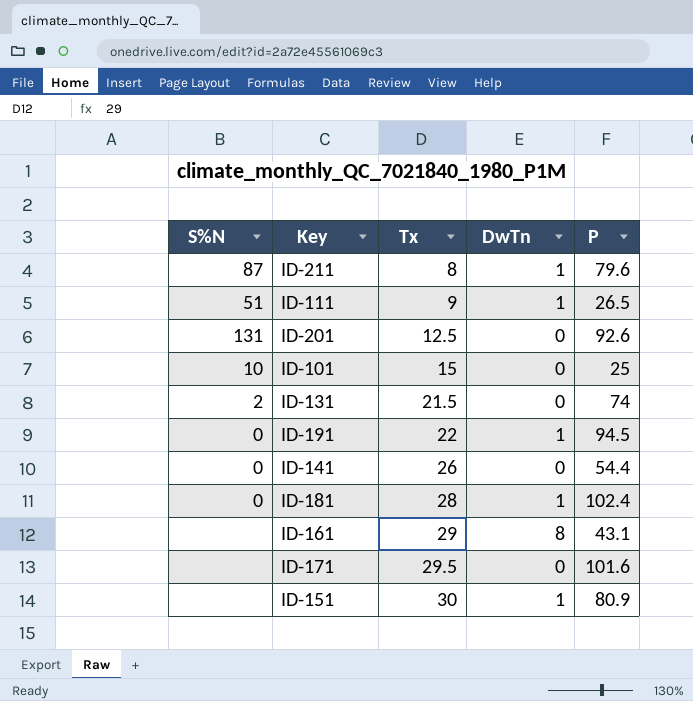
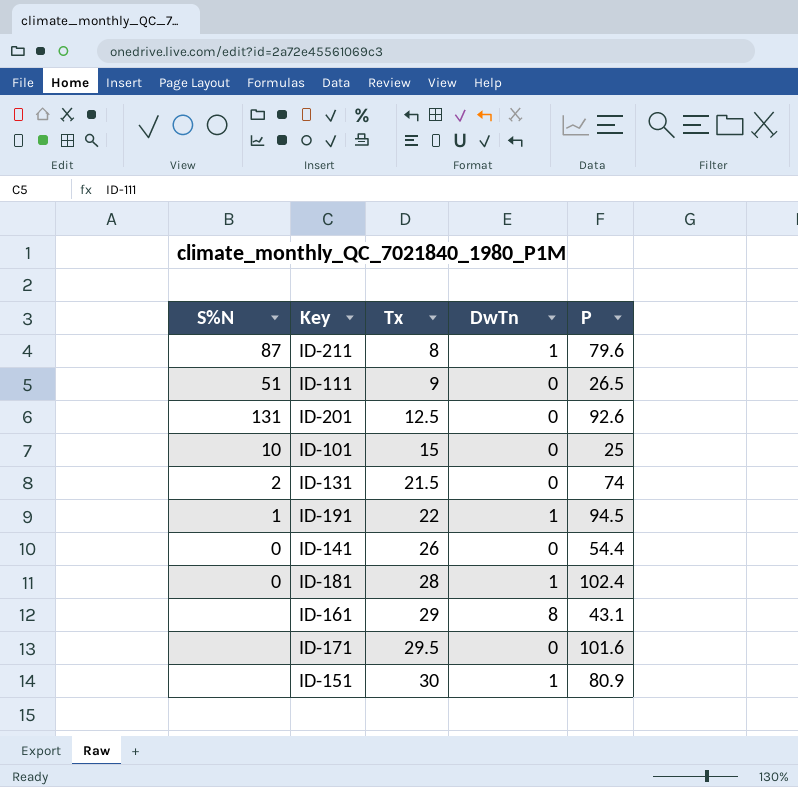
ID-111 | DwTn: 1 -> 0
ID-191 | S%N: 0 -> 1

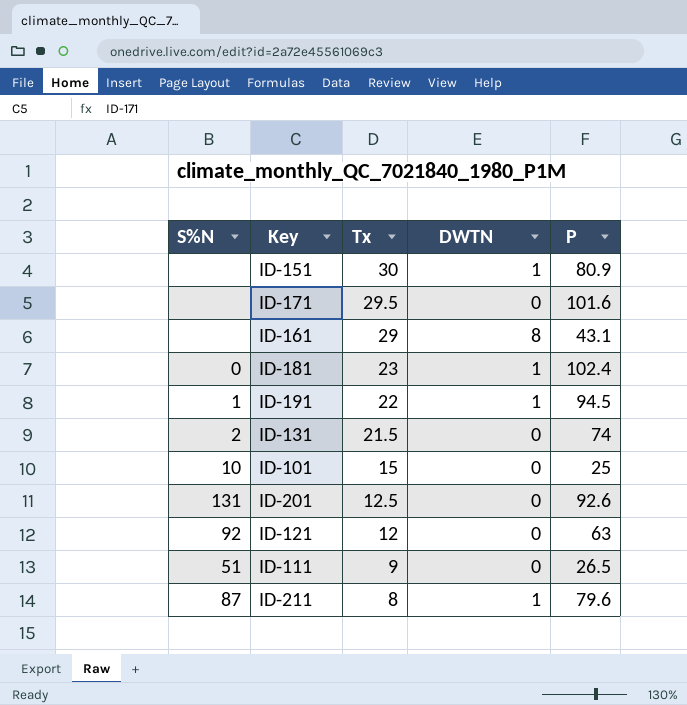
row order: Tx ascending -> Tx descending
column name: DwTn -> DWTN
row ID-141: 0 | 26 | 0 | 54.4 -> none
ID-181 | Tx: 28 -> 23
row ID-121: none -> 92 | 12 | 0 | 63

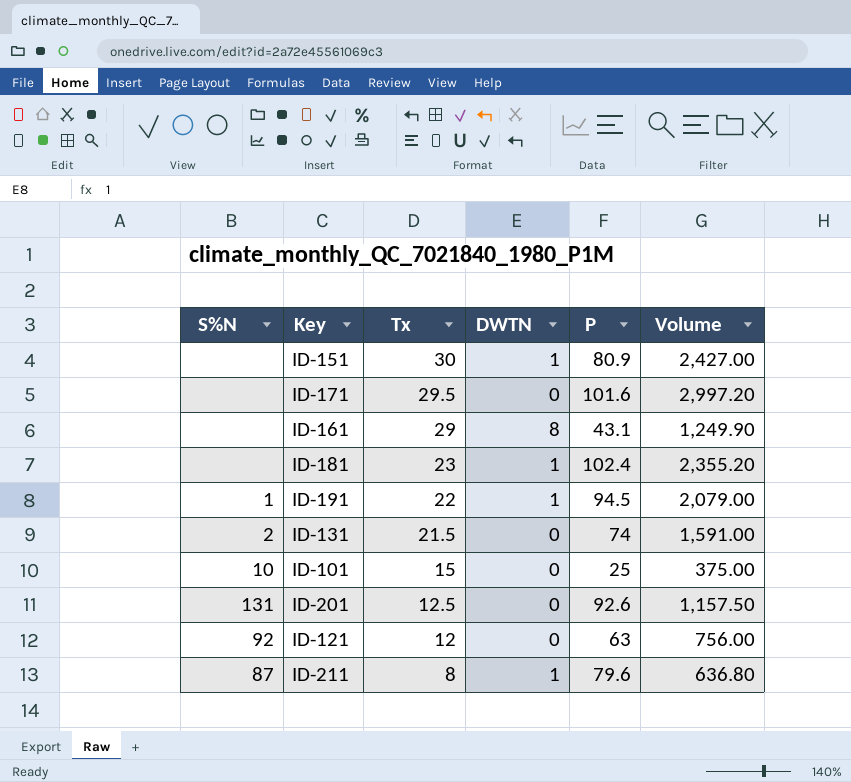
column Volume | formula: none -> [Tx] * [P]
row ID-111: 51 | 9 | 0 | 26.5 -> none
ID-181 | S%N: 0 -> none

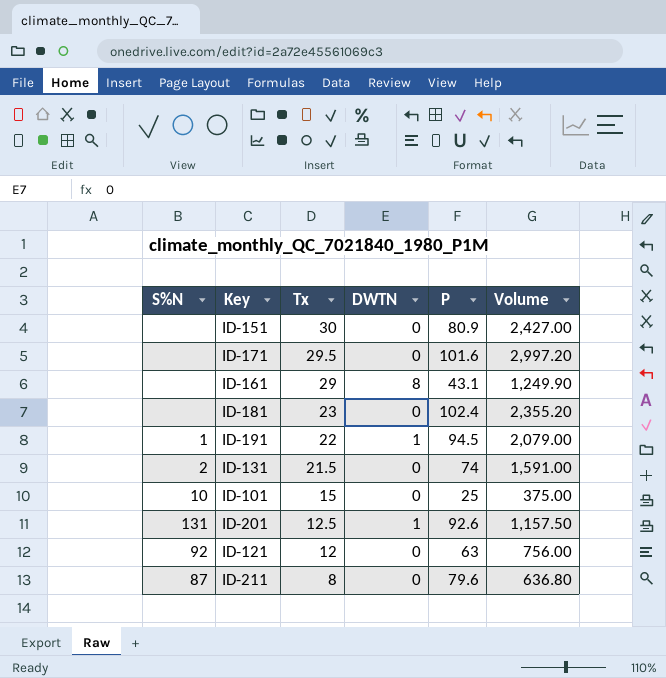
ID-151 | DWTN: 1 -> 0
ID-181 | DWTN: 1 -> 0
ID-201 | DWTN: 0 -> 1
ID-211 | DWTN: 1 -> 0

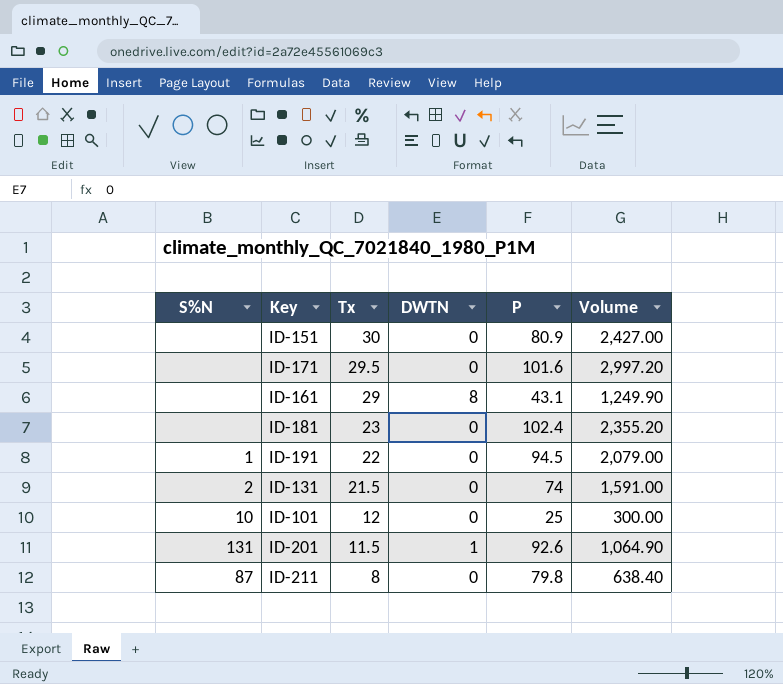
row ID-121: 92 | 12 | 0 | 63 | 756.00 -> none
ID-191 | DWTN: 1 -> 0
ID-101 | Tx: 15 -> 12
ID-101 | Volume: 375.00 -> 300.00
ID-201 | Tx: 12.5 -> 11.5
ID-201 | Volume: 1,157.50 -> 1,064.90
ID-211 | P: 79.6 -> 79.8
ID-211 | Volume: 636.80 -> 638.40

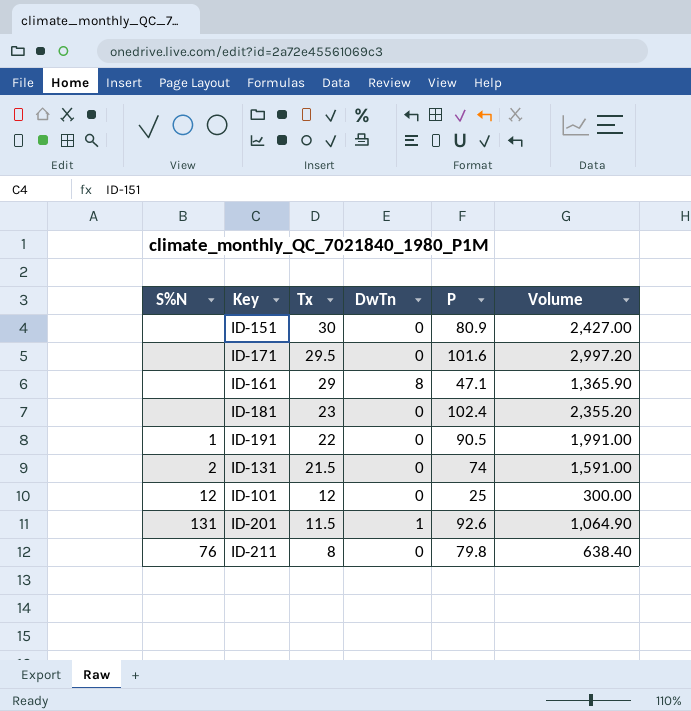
column name: DWTN -> DwTn
ID-161 | P: 43.1 -> 47.1
ID-161 | Volume: 1,249.90 -> 1,365.90
ID-191 | P: 94.5 -> 90.5
ID-191 | Volume: 2,079.00 -> 1,991.00
ID-101 | S%N: 10 -> 12
ID-211 | S%N: 87 -> 76

